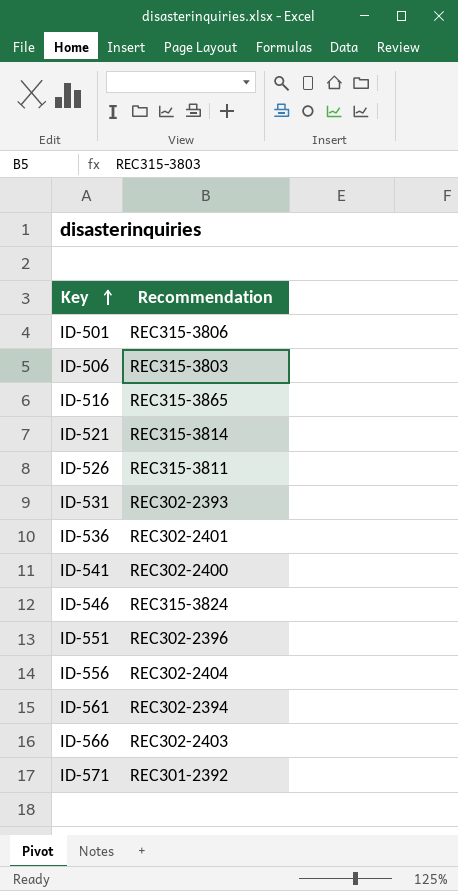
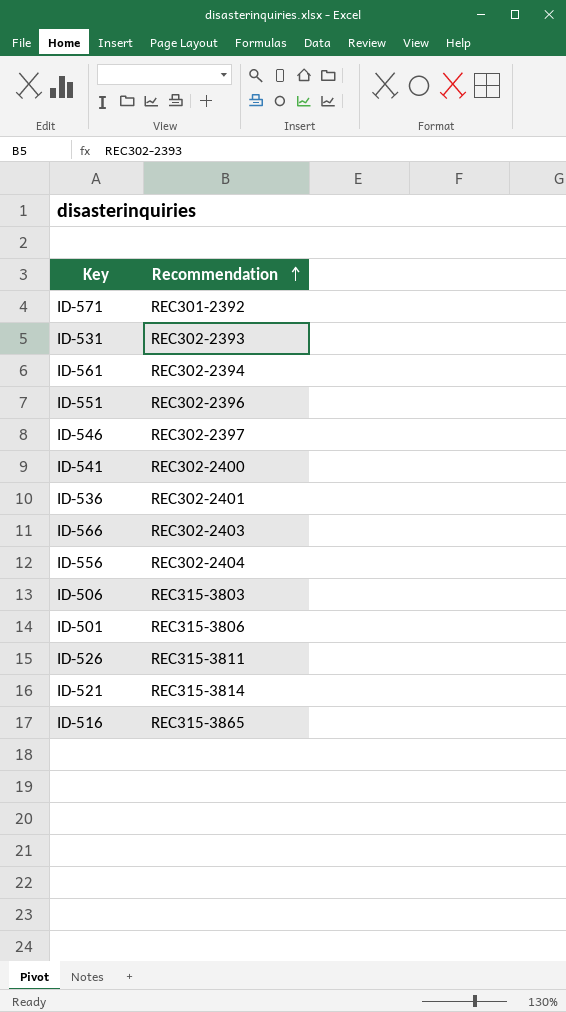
row order: Key ascending -> Recommendation ascending
ID-546 | Recommendation: REC315-3824 -> REC302-2397

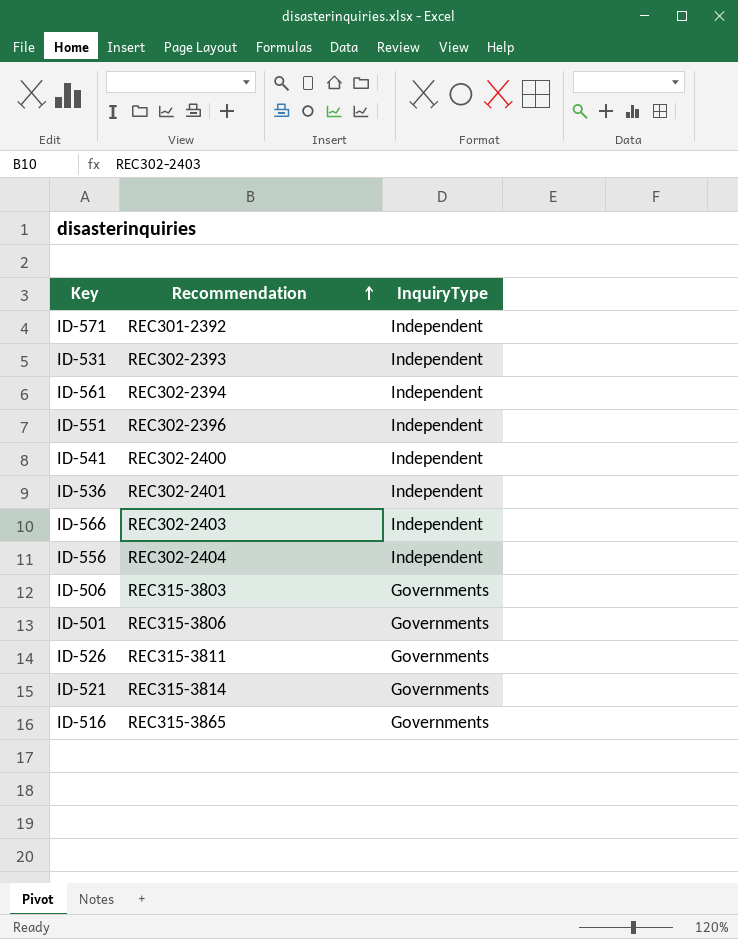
column InquiryType | position: none -> 3
row ID-546: REC302-2397 -> none

